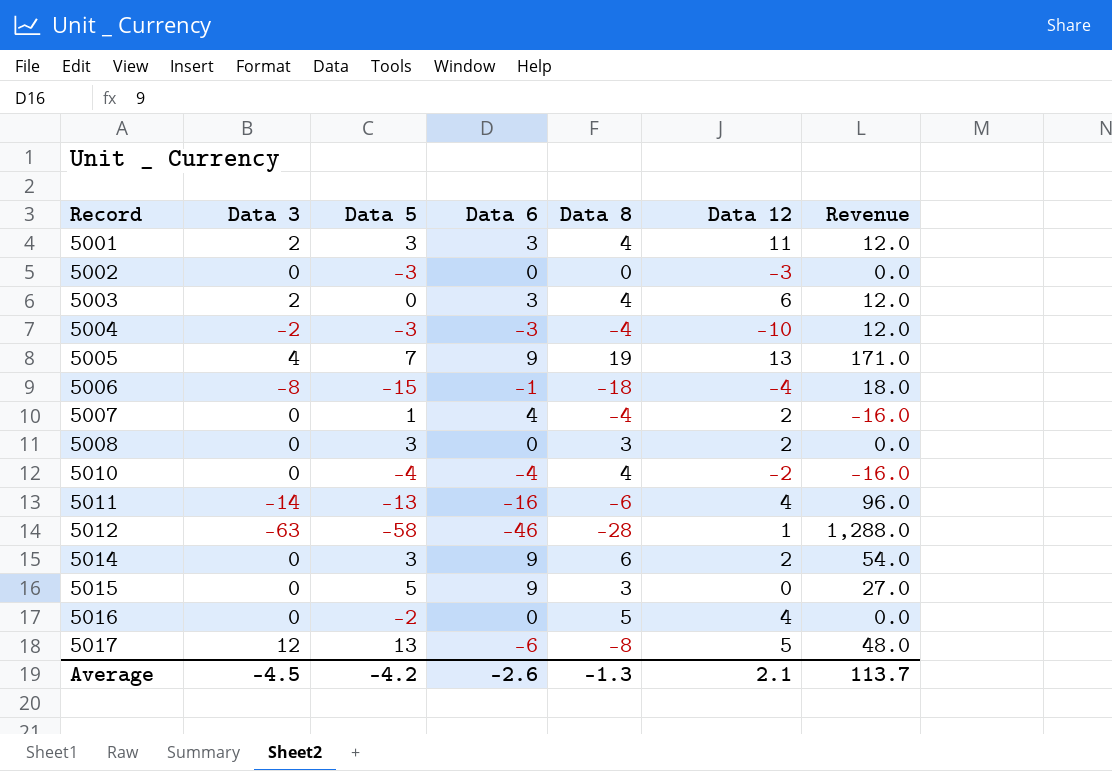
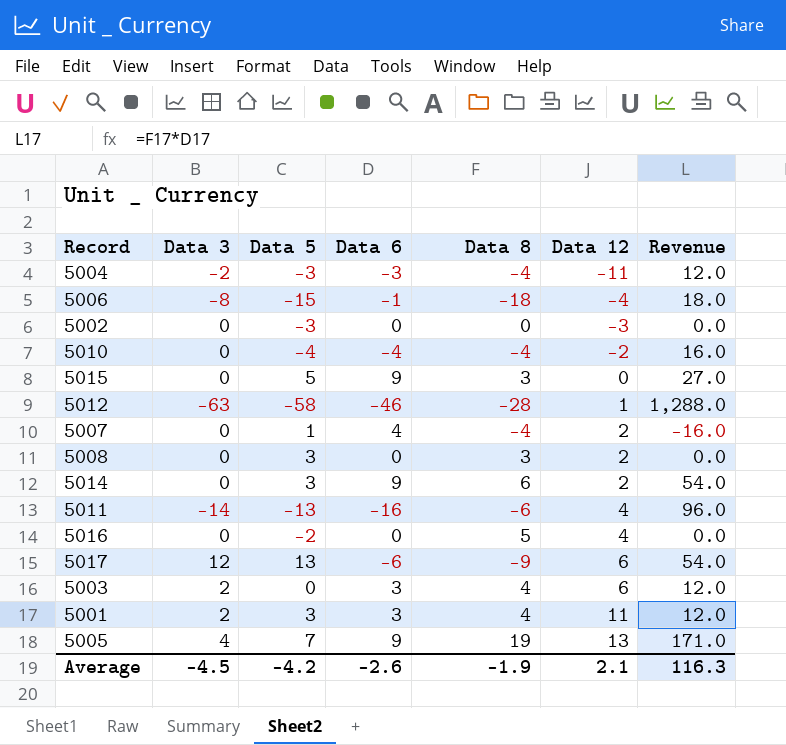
row order: Record ascending -> Data 12 ascending
5004 | Data 12: -10 -> -11
5010 | Data 8: 4 -> -4
5010 | Revenue: -16.0 -> 16.0
5017 | Data 8: -8 -> -9
5017 | Data 12: 5 -> 6
5017 | Revenue: 48.0 -> 54.0
Average | Data 8: -1.3 -> -1.9
Average | Revenue: 113.7 -> 116.3

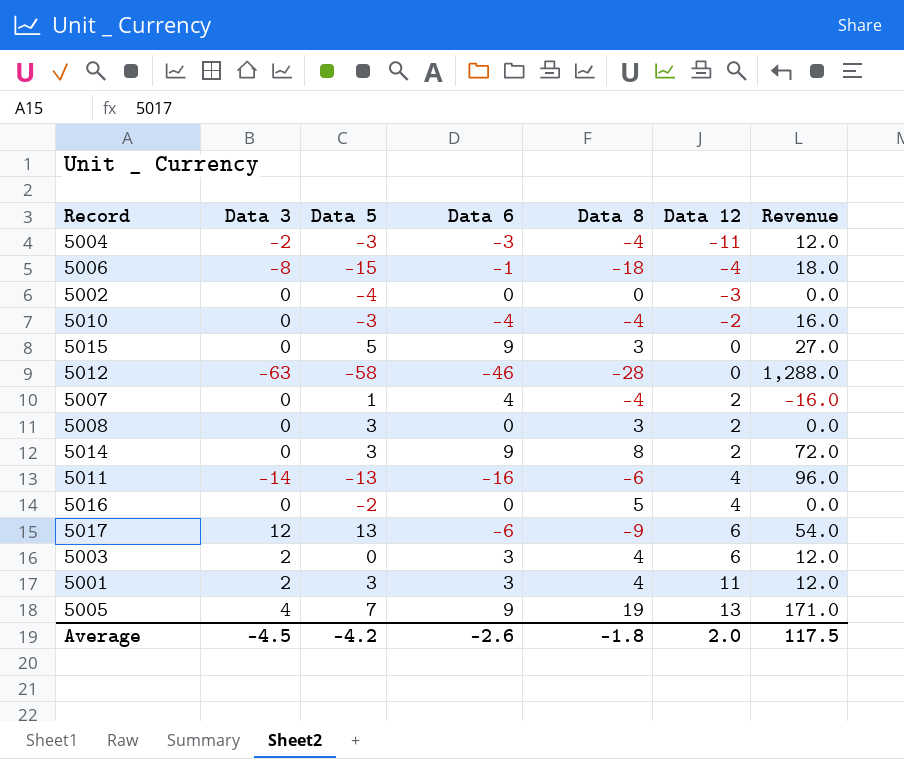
5002 | Data 5: -3 -> -4
5010 | Data 5: -4 -> -3
5012 | Data 12: 1 -> 0
5014 | Data 8: 6 -> 8
5014 | Revenue: 54.0 -> 72.0
Average | Data 8: -1.9 -> -1.8
Average | Data 12: 2.1 -> 2.0
Average | Revenue: 116.3 -> 117.5

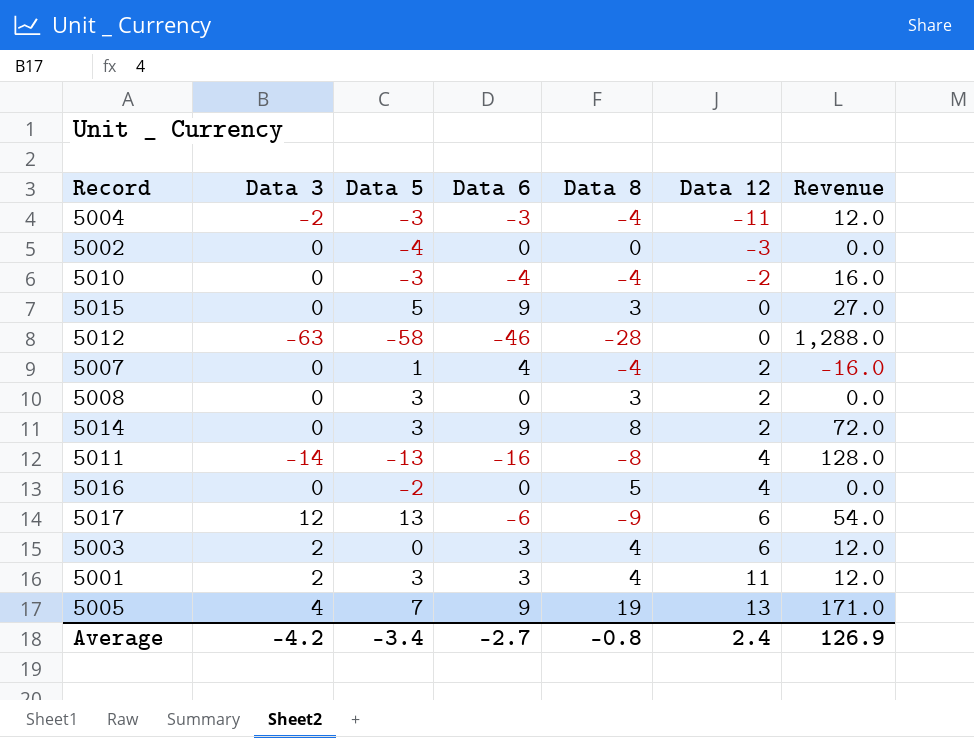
row 5006: -8 | -15 | -1 | -18 | -4 | 18.0 -> none
5011 | Data 8: -6 -> -8
5011 | Revenue: 96.0 -> 128.0
Average | Data 3: -4.5 -> -4.2
Average | Data 5: -4.2 -> -3.4
Average | Data 6: -2.6 -> -2.7
Average | Data 8: -1.8 -> -0.8
Average | Data 12: 2.0 -> 2.4
Average | Revenue: 117.5 -> 126.9

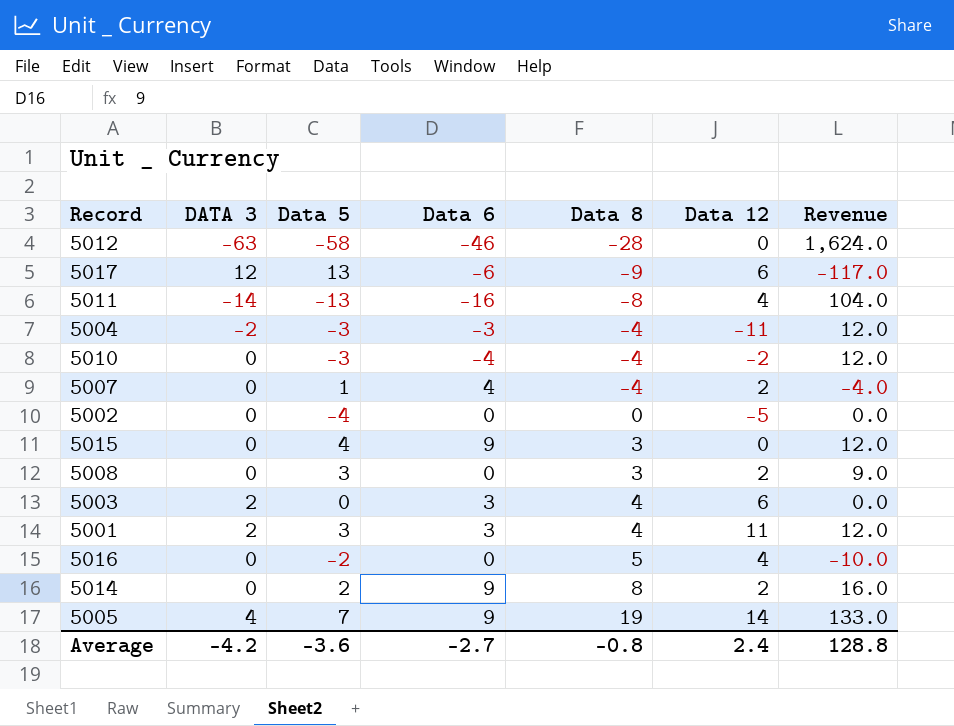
row order: Data 12 ascending -> Data 8 ascending
column name: Data 3 -> DATA 3
column Revenue | formula: [Data 6] * [Data 8] -> [Data 5] * [Data 8]
5002 | Data 12: -3 -> -5
5015 | Data 5: 5 -> 4
5014 | Data 5: 3 -> 2
5005 | Data 12: 13 -> 14
Average | Data 5: -3.4 -> -3.6
Average | Revenue: 126.9 -> 128.8

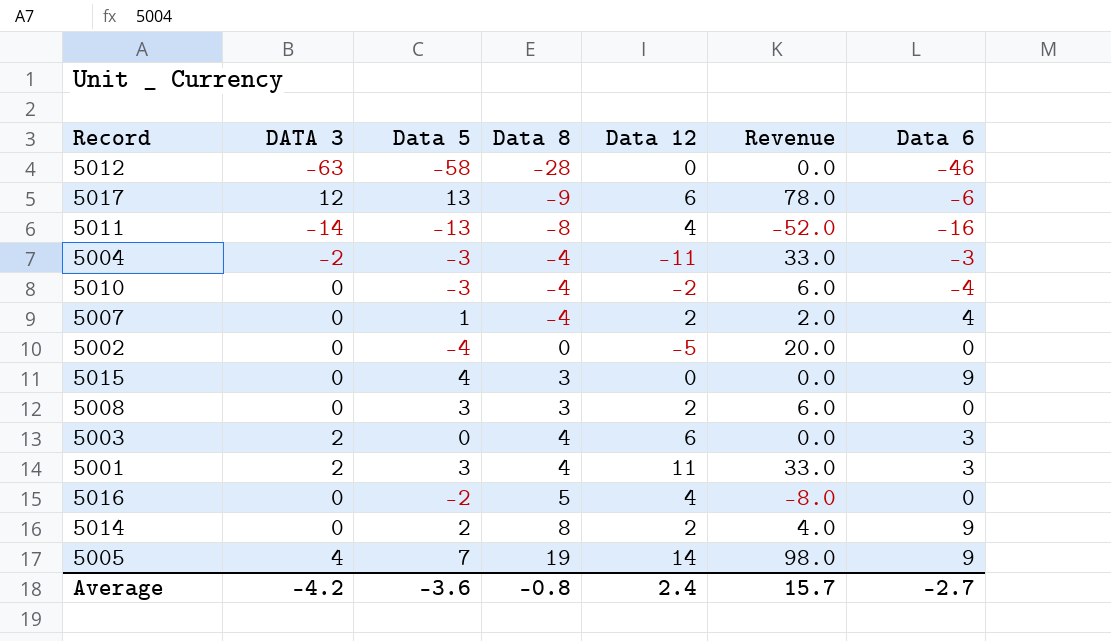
column Revenue | formula: [Data 5] * [Data 8] -> [Data 5] * [Data 12]
column Data 6 | position: 4 -> 7
Average | Revenue: 128.8 -> 15.7

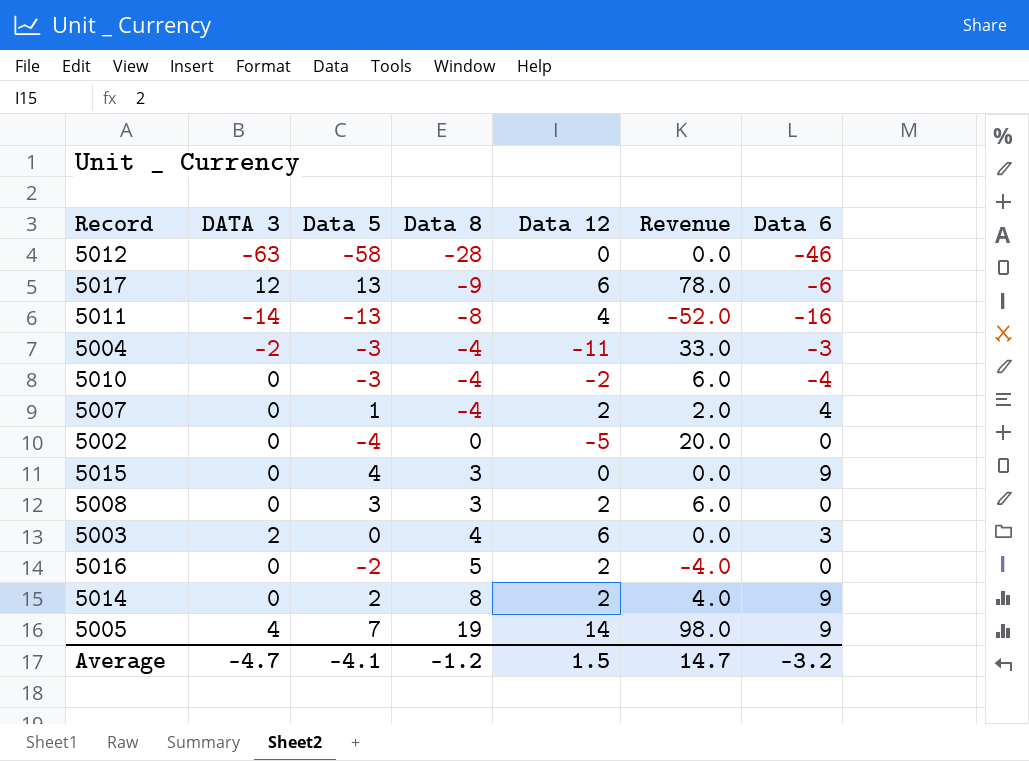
row 5001: 2 | 3 | 4 | 11 | 33.0 | 3 -> none
5016 | Data 12: 4 -> 2
5016 | Revenue: -8.0 -> -4.0
Average | DATA 3: -4.2 -> -4.7
Average | Data 5: -3.6 -> -4.1
Average | Data 8: -0.8 -> -1.2
Average | Data 12: 2.4 -> 1.5
Average | Revenue: 15.7 -> 14.7
Average | Data 6: -2.7 -> -3.2

